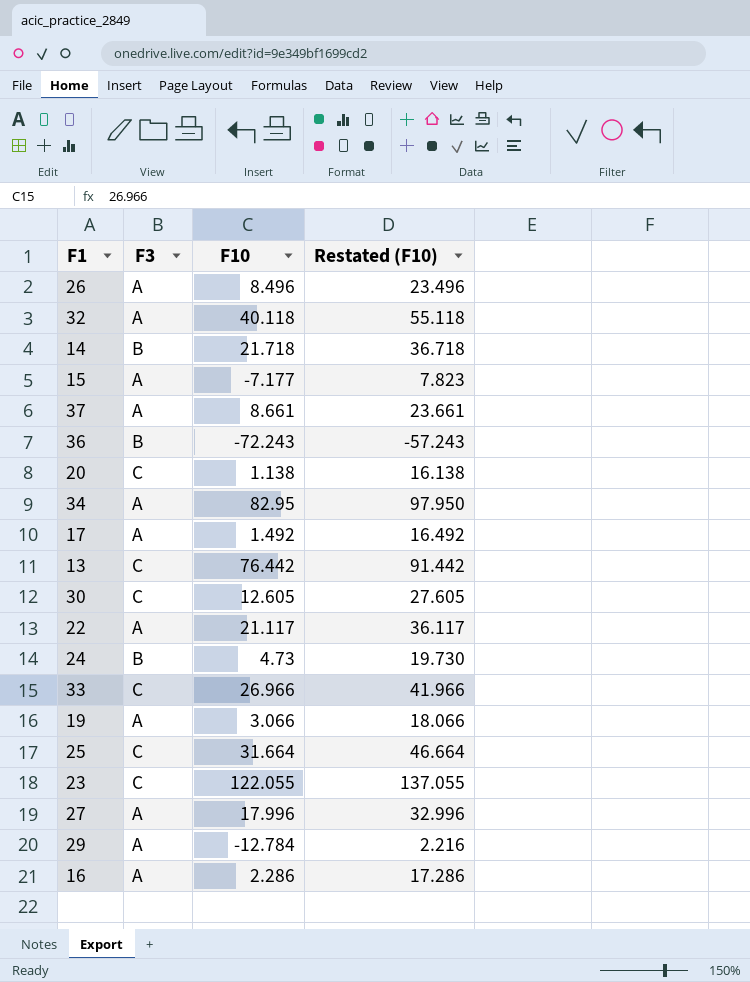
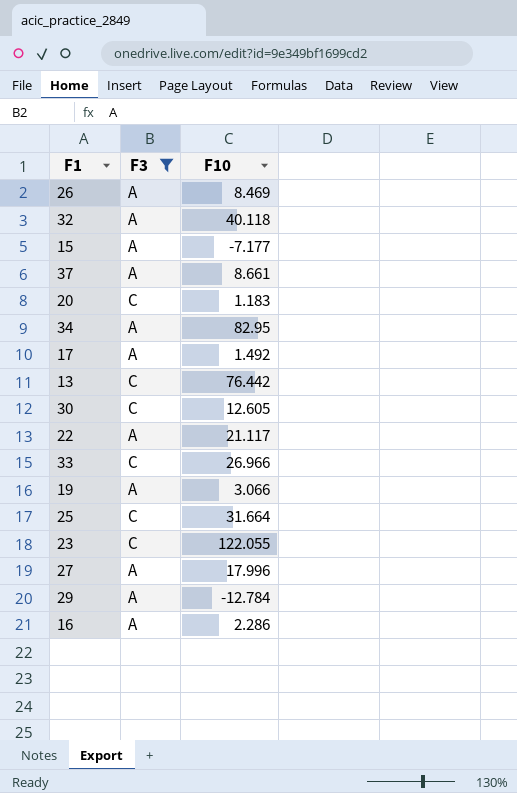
filter: none -> F3 != B
column Restated (F10) | formula: [F10] + 15 -> none
26 | F10: 8.496 -> 8.469
20 | F10: 1.138 -> 1.183

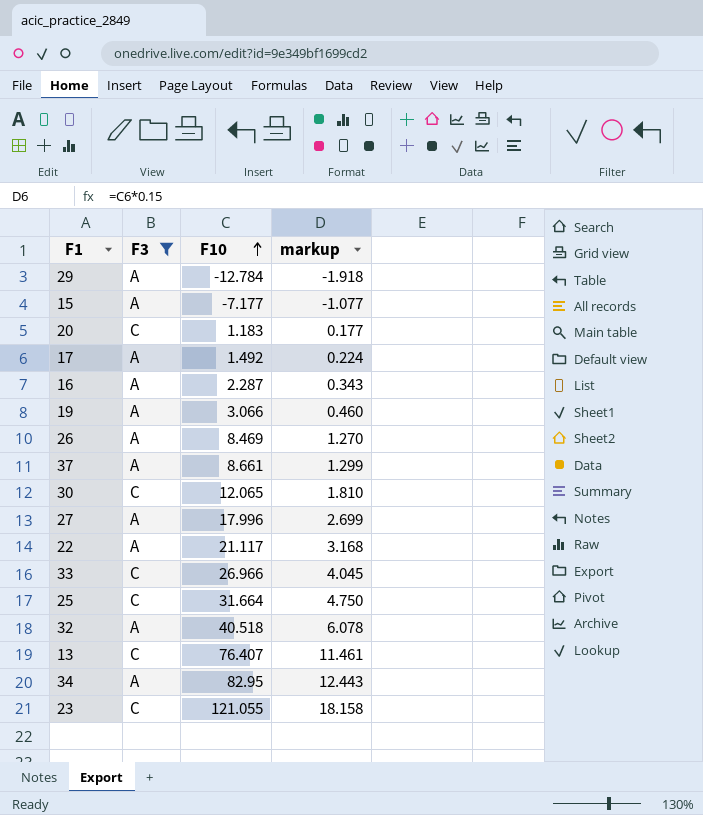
row order: none -> F10 ascending
column markup | formula: none -> [F10] * 0.15
16 | F10: 2.286 -> 2.287
30 | F10: 12.605 -> 12.065
32 | F10: 40.118 -> 40.518
13 | F10: 76.442 -> 76.407
23 | F10: 122.055 -> 121.055

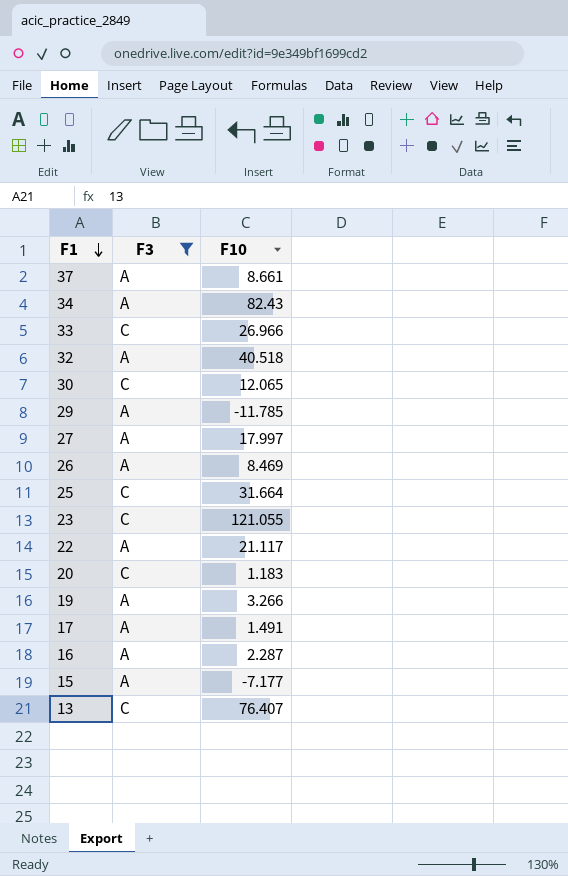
row order: F10 ascending -> F1 descending
column markup | formula: [F10] * 0.15 -> none
34 | F10: 82.95 -> 82.43
29 | F10: -12.784 -> -11.785
27 | F10: 17.996 -> 17.997
19 | F10: 3.066 -> 3.266
17 | F10: 1.492 -> 1.491

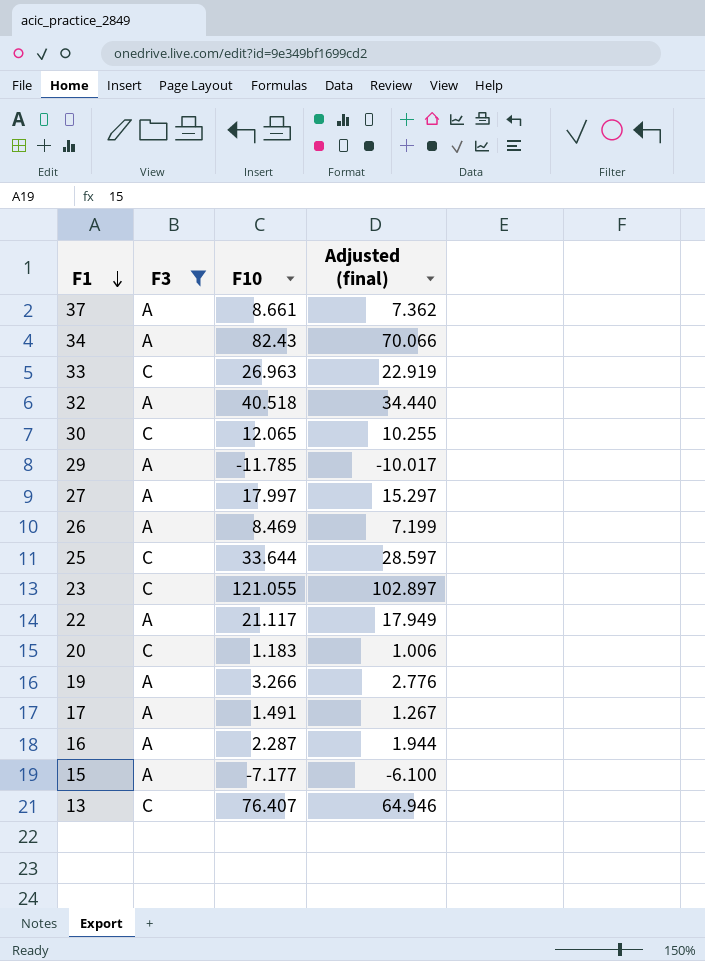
column Adjusted (final) | formula: none -> [F10] * 0.85
33 | F10: 26.966 -> 26.963
25 | F10: 31.664 -> 33.644

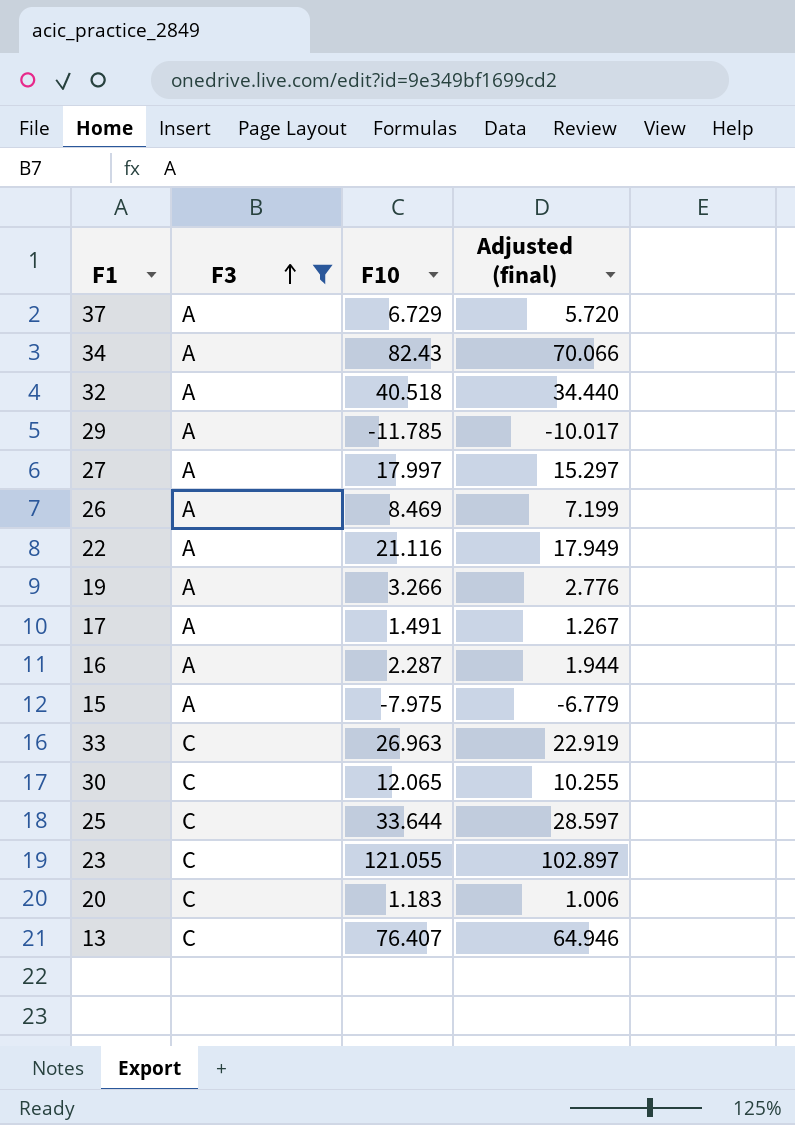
row order: F1 descending -> F3 ascending
37 | F10: 8.661 -> 6.729
37 | Adjusted (final): 7.362 -> 5.720
22 | F10: 21.117 -> 21.116
15 | F10: -7.177 -> -7.975
15 | Adjusted (final): -6.100 -> -6.779

